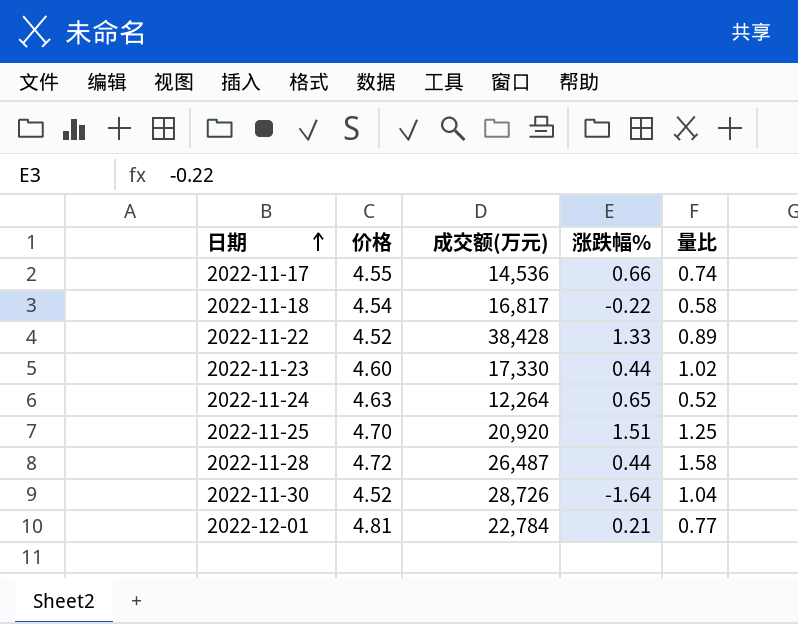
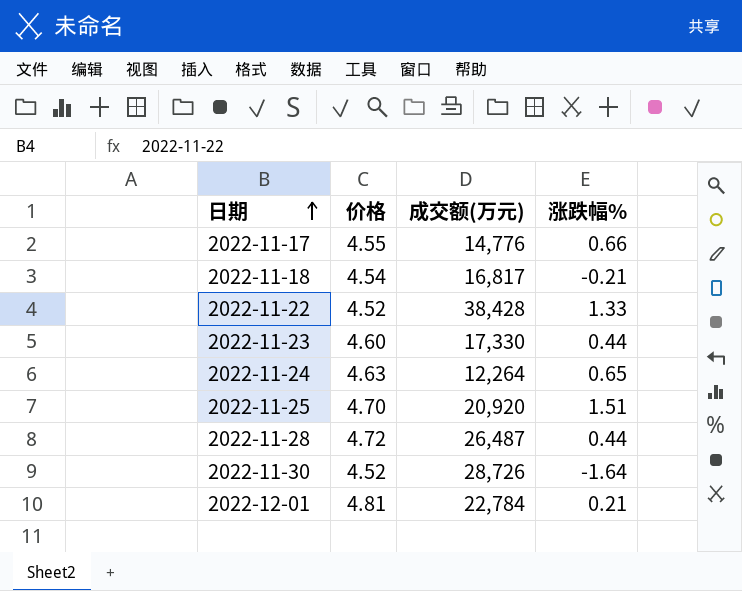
column 量比 | position: 5 -> none
2022-11-17 | 成交额(万元): 14,536 -> 14,776
2022-11-18 | 涨跌幅%: -0.22 -> -0.21

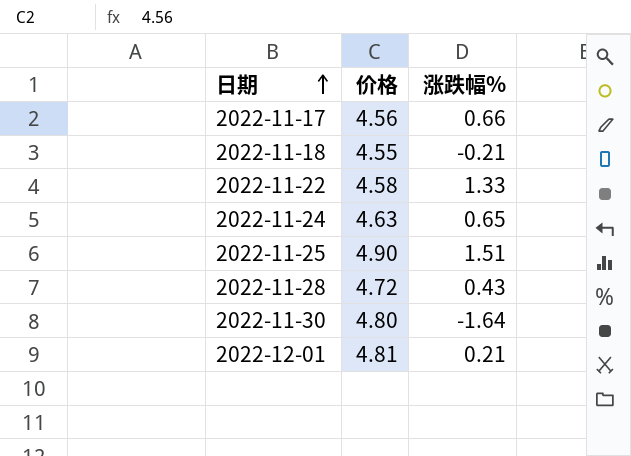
column 成交额(万元) | position: 3 -> none
row 2022-11-23: 4.60 | 17,330 | 0.44 -> none
2022-11-17 | 价格: 4.55 -> 4.56
2022-11-18 | 价格: 4.54 -> 4.55
2022-11-22 | 价格: 4.52 -> 4.58
2022-11-25 | 价格: 4.70 -> 4.90
2022-11-28 | 涨跌幅%: 0.44 -> 0.43
2022-11-30 | 价格: 4.52 -> 4.80

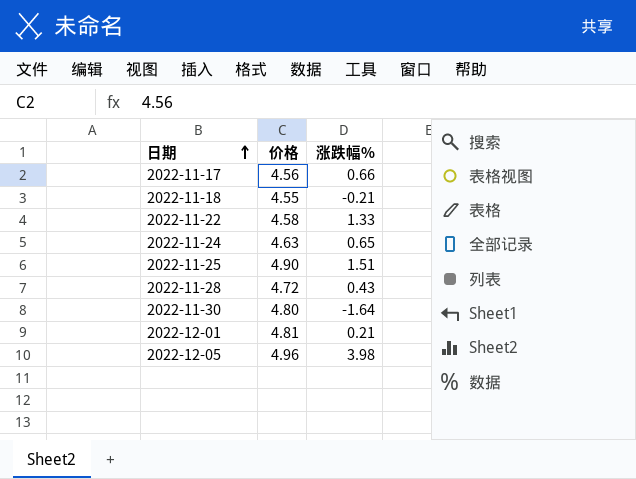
row 2022-12-05: none -> 4.96 | 3.98

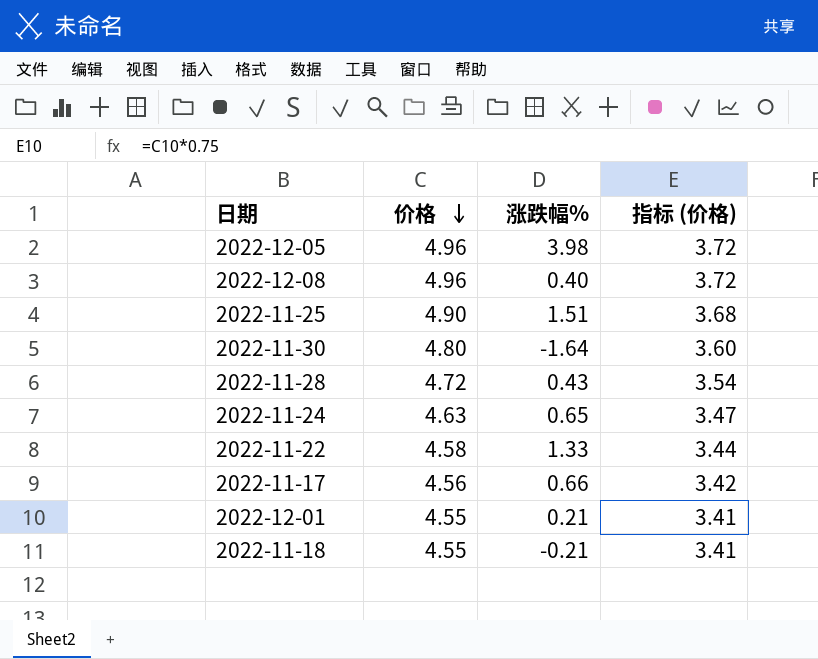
row order: 日期 ascending -> 价格 descending
column 指标 (价格) | formula: none -> [价格] * 0.75
row 2022-12-08: none -> 4.96 | 0.40 | 3.72
2022-12-01 | 价格: 4.81 -> 4.55

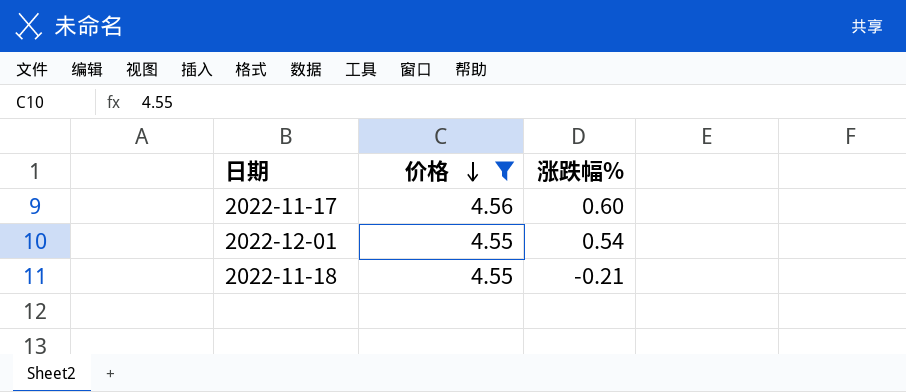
filter: none -> 价格 <= 4.56
column 指标 (价格) | formula: [价格] * 0.75 -> none
2022-11-17 | 涨跌幅%: 0.66 -> 0.60
2022-12-01 | 涨跌幅%: 0.21 -> 0.54

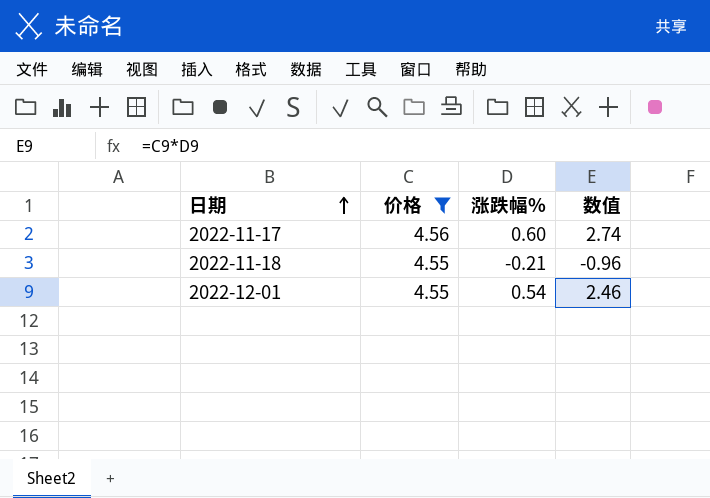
row order: 价格 descending -> 日期 ascending
column 数值 | formula: none -> [价格] * [涨跌幅%]

